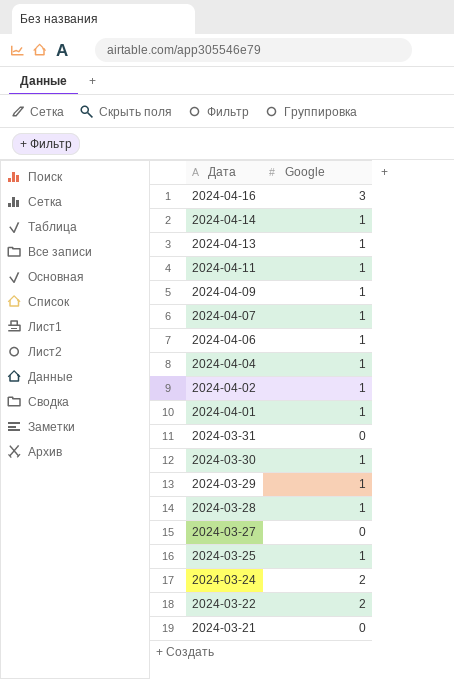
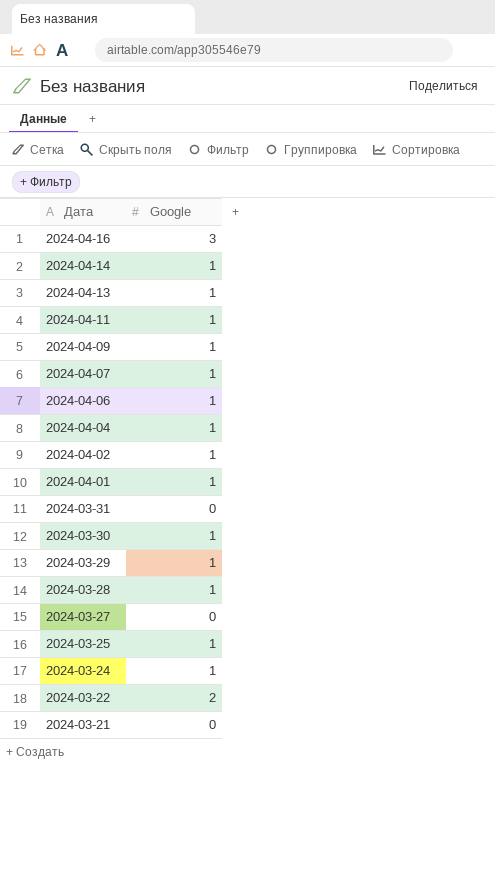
2024-03-24 | Google: 2 -> 1

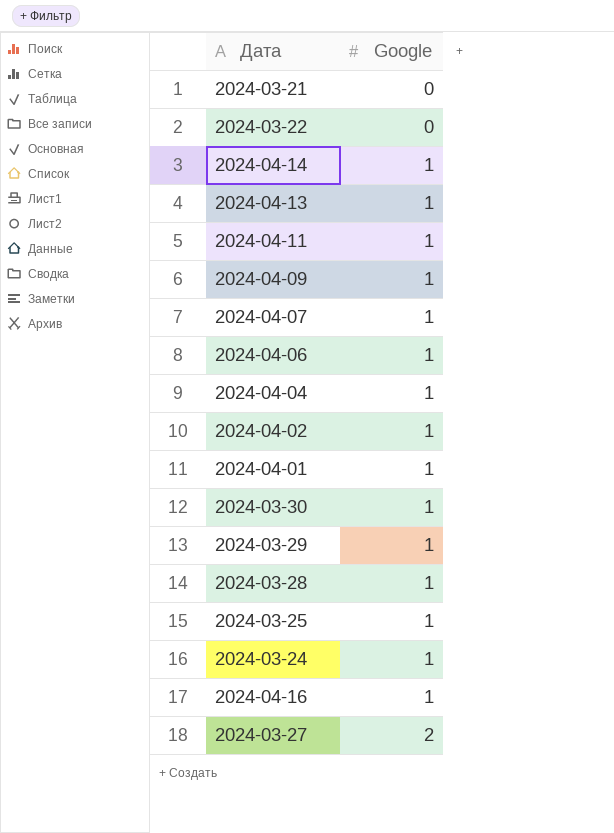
row order: Дата descending -> Google ascending
row 2024-03-31: 0 -> none
2024-03-22 | Google: 2 -> 0
2024-04-16 | Google: 3 -> 1
2024-03-27 | Google: 0 -> 2

